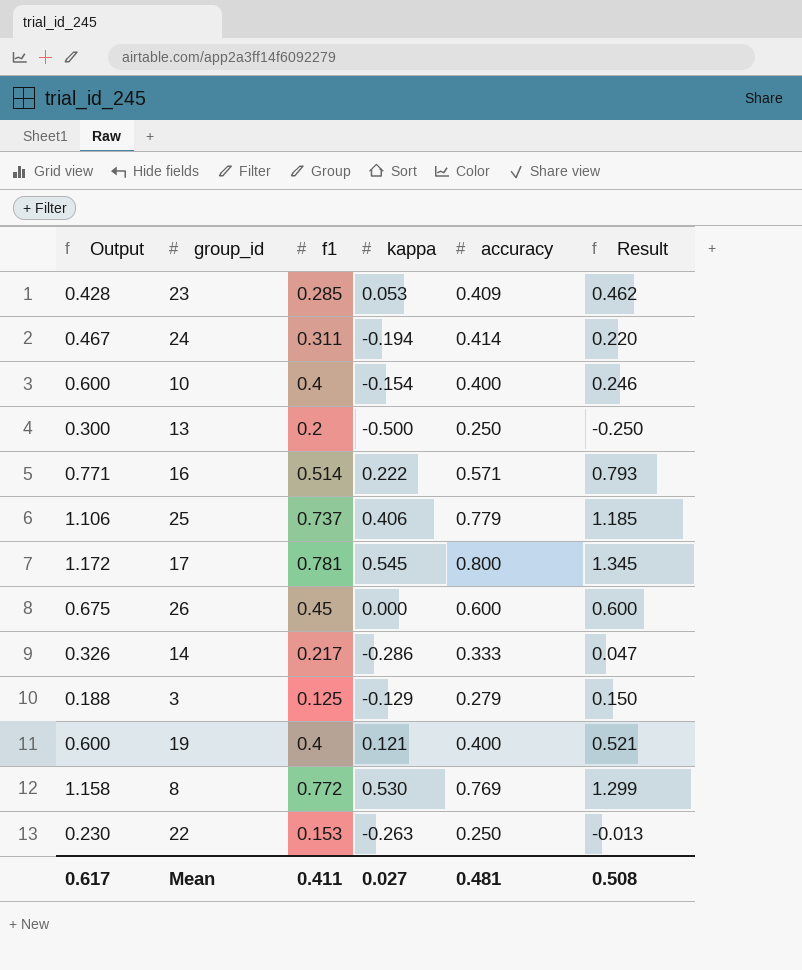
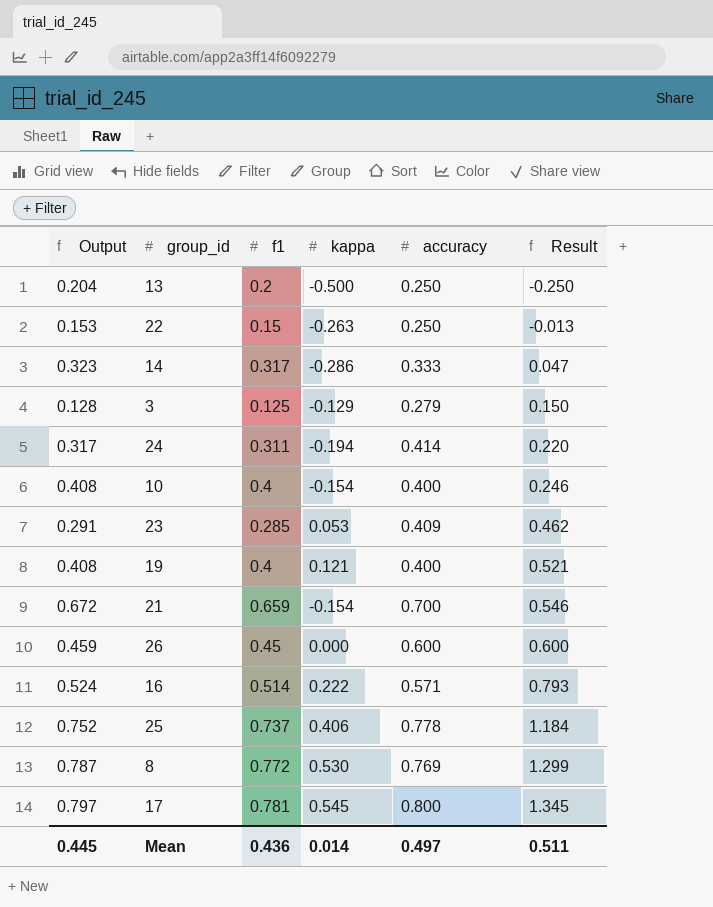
row order: none -> Result ascending
column Output | formula: [f1] * 1.5 -> [f1] * 1.02
22 | f1: 0.153 -> 0.15
14 | f1: 0.217 -> 0.317
row 21: none -> 0.672 | 0.659 | -0.154 | 0.700 | 0.546
25 | accuracy: 0.779 -> 0.778
25 | Result: 1.185 -> 1.184
Mean | Output: 0.617 -> 0.445
Mean | f1: 0.411 -> 0.436
Mean | kappa: 0.027 -> 0.014
Mean | accuracy: 0.481 -> 0.497
Mean | Result: 0.508 -> 0.511

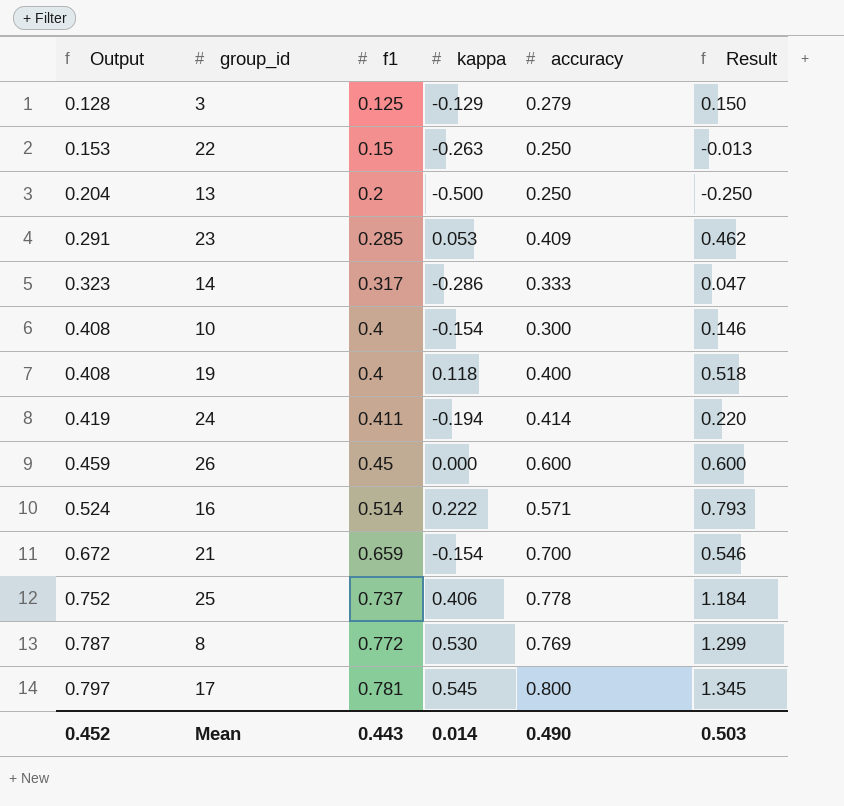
row order: Result ascending -> Output ascending
10 | accuracy: 0.400 -> 0.300
10 | Result: 0.246 -> 0.146
19 | kappa: 0.121 -> 0.118
19 | Result: 0.521 -> 0.518
24 | Output: 0.317 -> 0.419
24 | f1: 0.311 -> 0.411
Mean | Output: 0.445 -> 0.452
Mean | f1: 0.436 -> 0.443
Mean | accuracy: 0.497 -> 0.490
Mean | Result: 0.511 -> 0.503

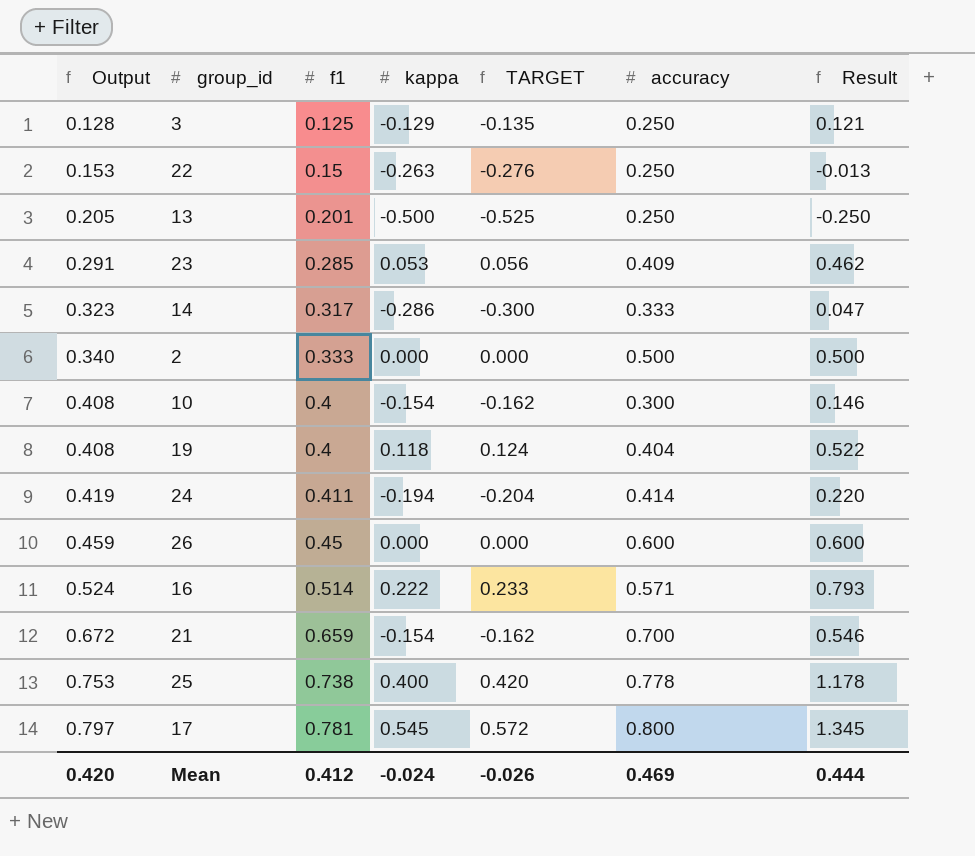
column TARGET | formula: none -> [kappa] * 1.05
row 8: 0.787 | 0.772 | 0.530 | 0.769 | 1.299 -> none
3 | accuracy: 0.279 -> 0.250
3 | Result: 0.150 -> 0.121
13 | Output: 0.204 -> 0.205
13 | f1: 0.2 -> 0.201
row 2: none -> 0.340 | 0.333 | 0.000 | 0.000 | 0.500 | 0.500
19 | accuracy: 0.400 -> 0.404
19 | Result: 0.518 -> 0.522
25 | Output: 0.752 -> 0.753
25 | f1: 0.737 -> 0.738
25 | kappa: 0.406 -> 0.400
25 | Result: 1.184 -> 1.178
Mean | Output: 0.452 -> 0.420
Mean | f1: 0.443 -> 0.412
Mean | kappa: 0.014 -> -0.024
Mean | accuracy: 0.490 -> 0.469
Mean | Result: 0.503 -> 0.444

